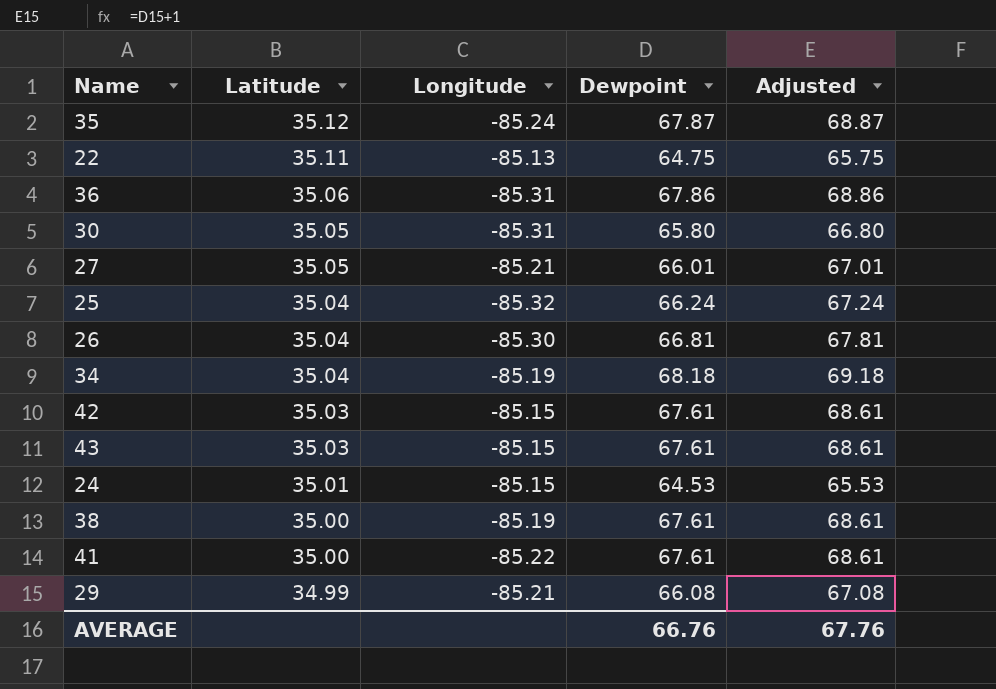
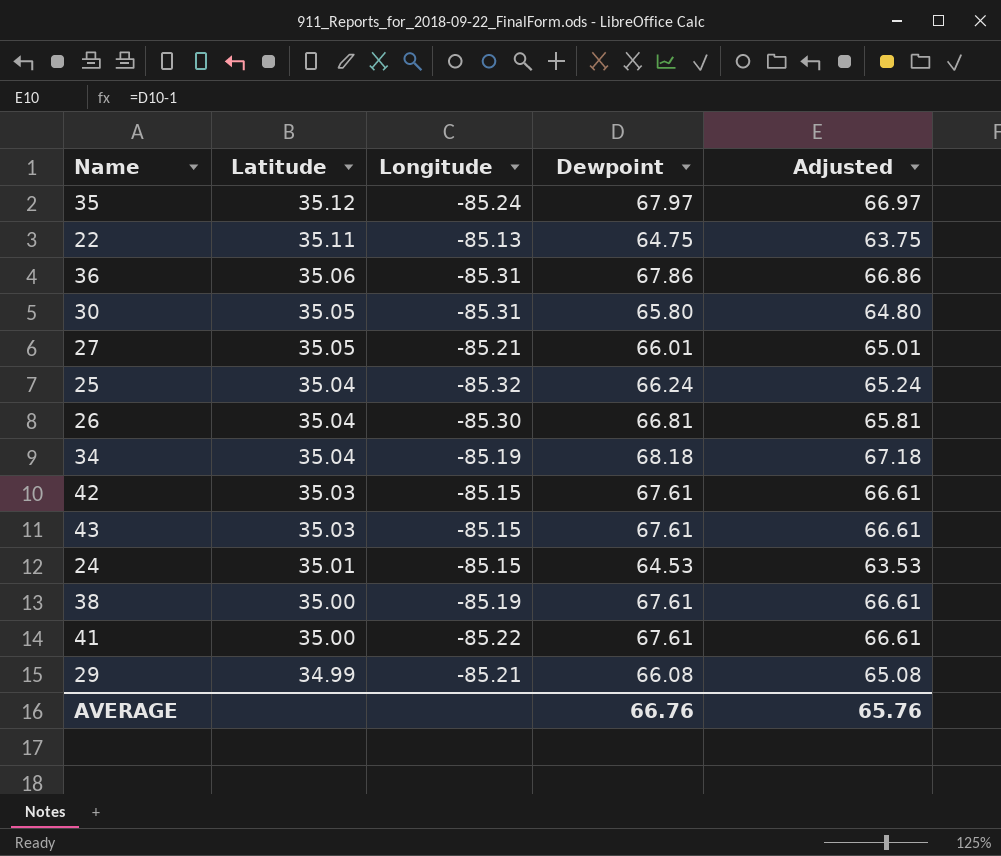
column Adjusted | formula: [Dewpoint] + 1 -> [Dewpoint] - 1
35 | Dewpoint: 67.87 -> 67.97
AVERAGE | Adjusted: 67.76 -> 65.76

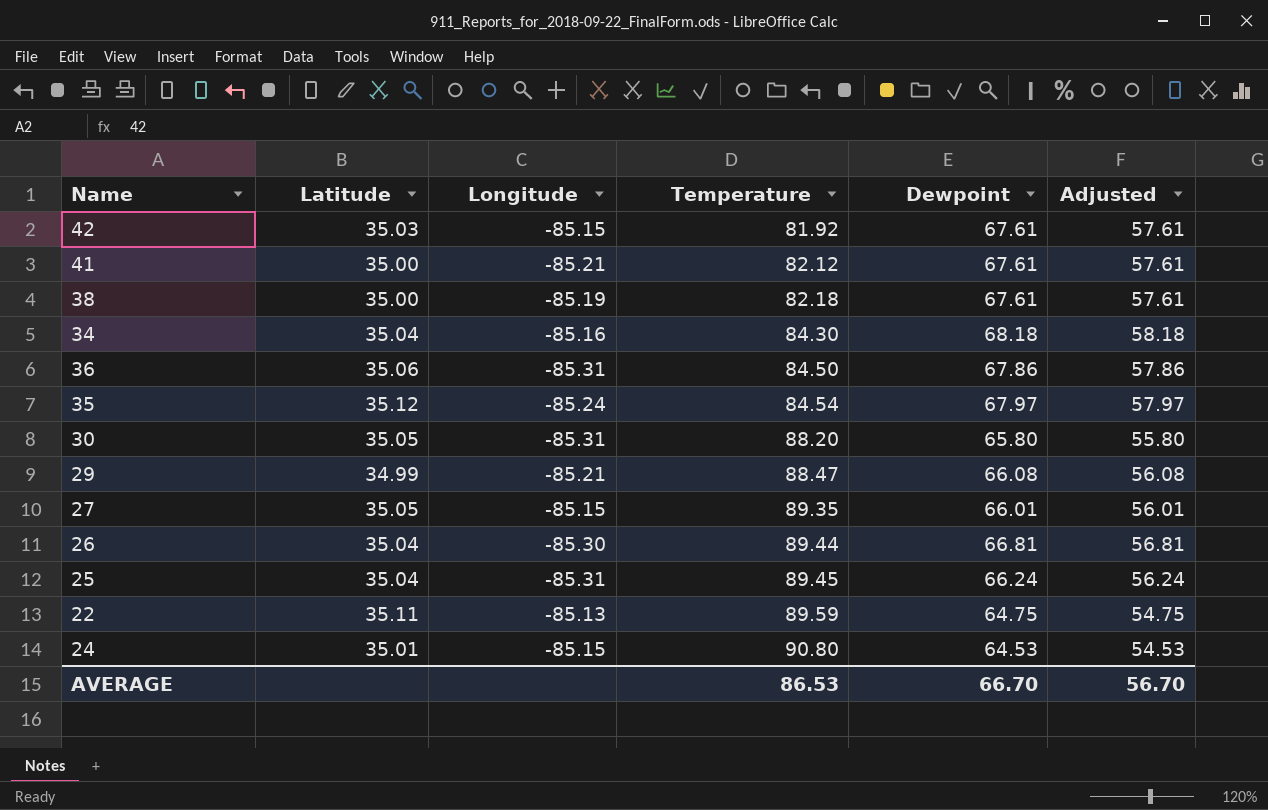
row order: Latitude descending -> Temperature ascending
column Temperature | position: none -> 4
column Adjusted | formula: [Dewpoint] - 1 -> [Dewpoint] - 10
row 43: 35.03 | -85.15 | 67.61 | 66.61 -> none
41 | Longitude: -85.22 -> -85.21
34 | Longitude: -85.19 -> -85.16
27 | Longitude: -85.21 -> -85.15
25 | Longitude: -85.32 -> -85.31
AVERAGE | Dewpoint: 66.76 -> 66.70
AVERAGE | Adjusted: 65.76 -> 56.70

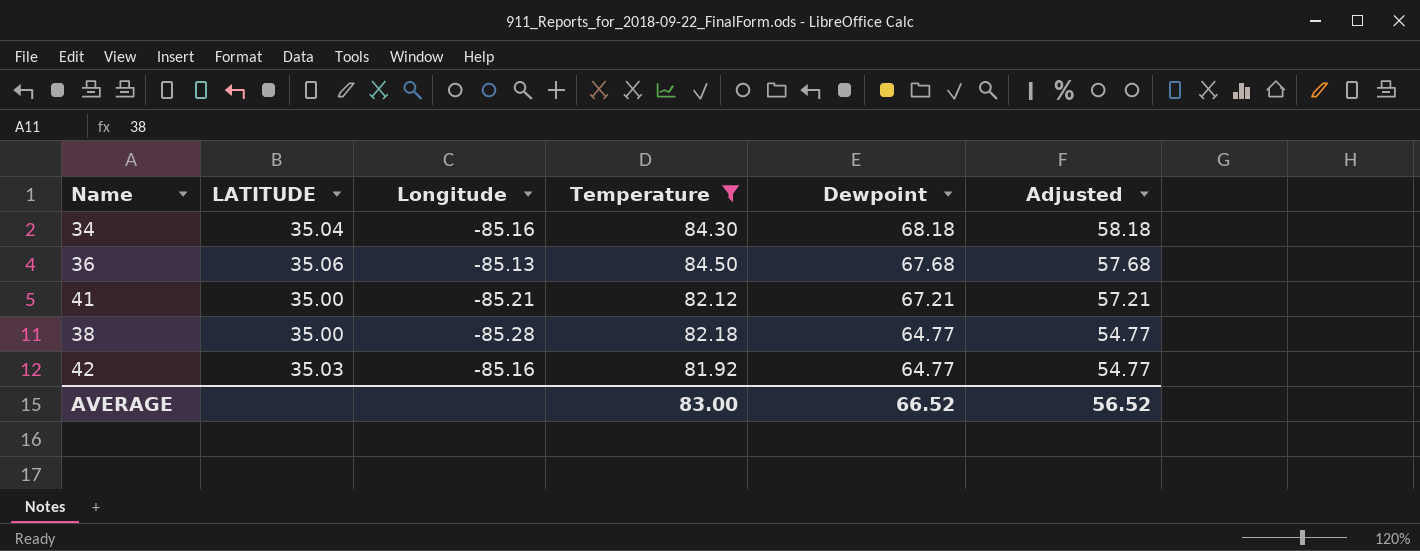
filter: none -> Temperature <= 84.50
row order: Temperature ascending -> Dewpoint descending
column name: Latitude -> LATITUDE
36 | Longitude: -85.31 -> -85.13
36 | Dewpoint: 67.86 -> 67.68
36 | Adjusted: 57.86 -> 57.68
41 | Dewpoint: 67.61 -> 67.21
41 | Adjusted: 57.61 -> 57.21
38 | Longitude: -85.19 -> -85.28
38 | Dewpoint: 67.61 -> 64.77
38 | Adjusted: 57.61 -> 54.77
42 | Longitude: -85.15 -> -85.16
42 | Dewpoint: 67.61 -> 64.77
42 | Adjusted: 57.61 -> 54.77
AVERAGE | Temperature: 86.53 -> 83.00
AVERAGE | Dewpoint: 66.70 -> 66.52
AVERAGE | Adjusted: 56.70 -> 56.52

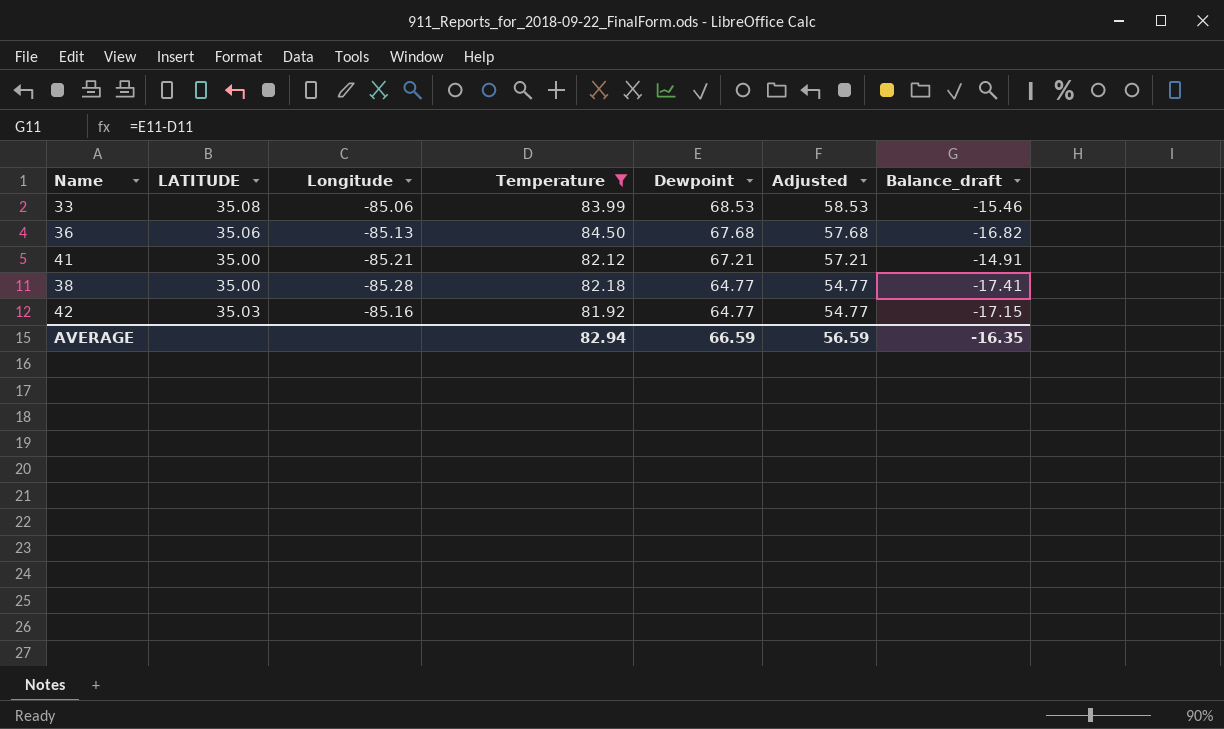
column Balance_draft | formula: none -> [Dewpoint] - [Temperature]
row 34: 35.04 | -85.16 | 84.30 | 68.18 | 58.18 -> none
row 33: none -> 35.08 | -85.06 | 83.99 | 68.53 | 58.53 | -15.46
AVERAGE | Temperature: 83.00 -> 82.94
AVERAGE | Dewpoint: 66.52 -> 66.59
AVERAGE | Adjusted: 56.52 -> 56.59

